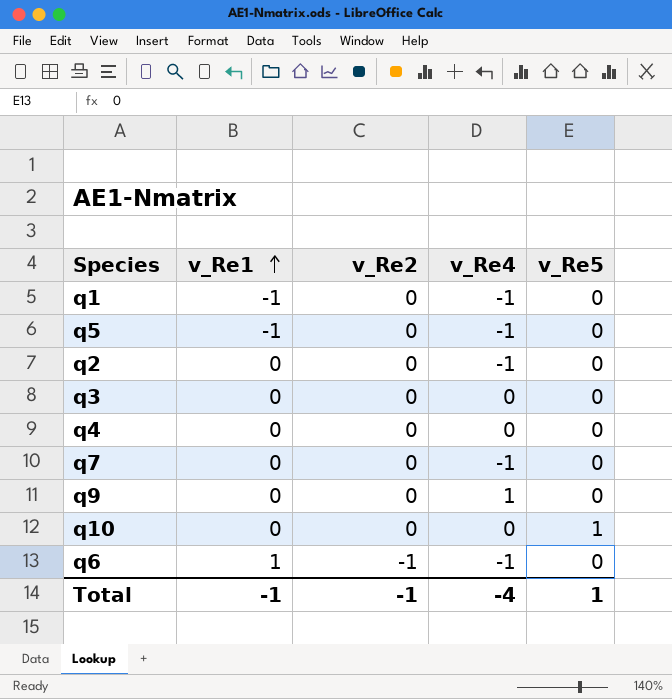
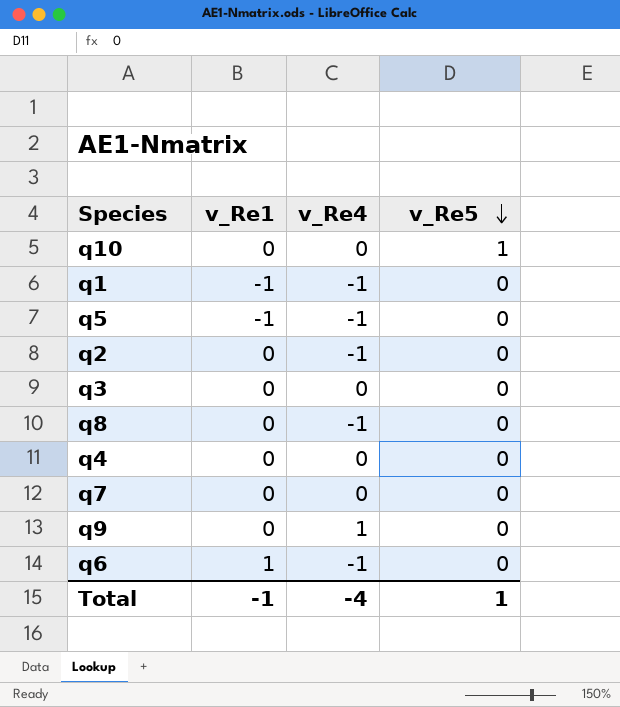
row order: v_Re1 ascending -> v_Re5 descending
column v_Re2 | position: 3 -> none
row q8: none -> 0 | -1 | 0
q7 | v_Re4: -1 -> 0

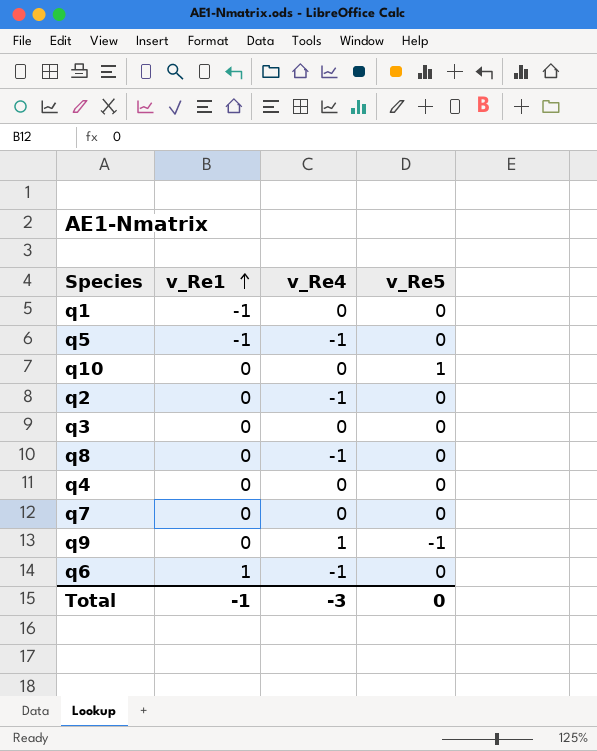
row order: v_Re5 descending -> v_Re1 ascending
q1 | v_Re4: -1 -> 0
q9 | v_Re5: 0 -> -1
Total | v_Re4: -4 -> -3
Total | v_Re5: 1 -> 0

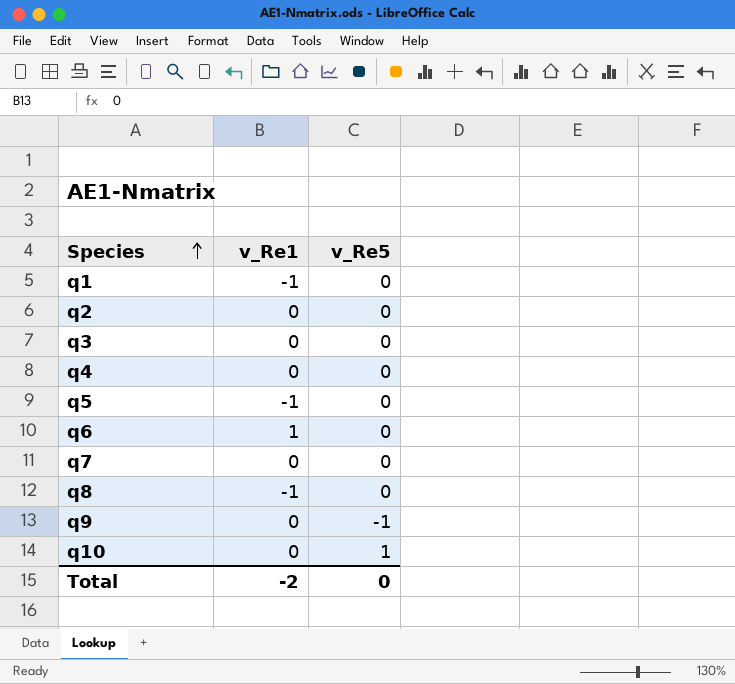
row order: v_Re1 ascending -> Species ascending
column v_Re4 | position: 3 -> none
q8 | v_Re1: 0 -> -1
Total | v_Re1: -1 -> -2

